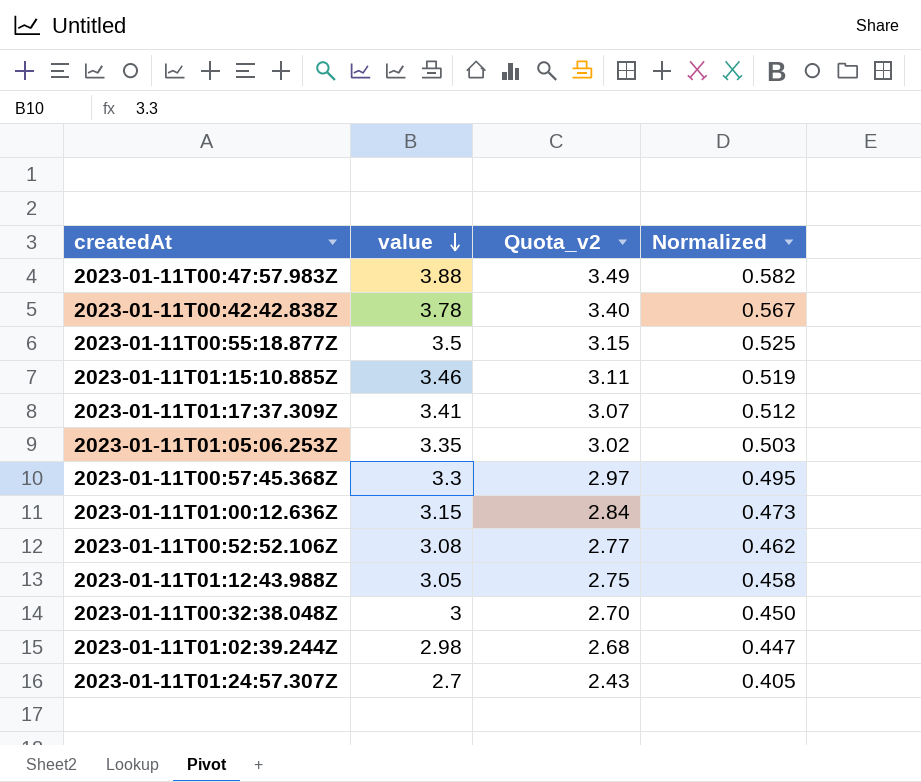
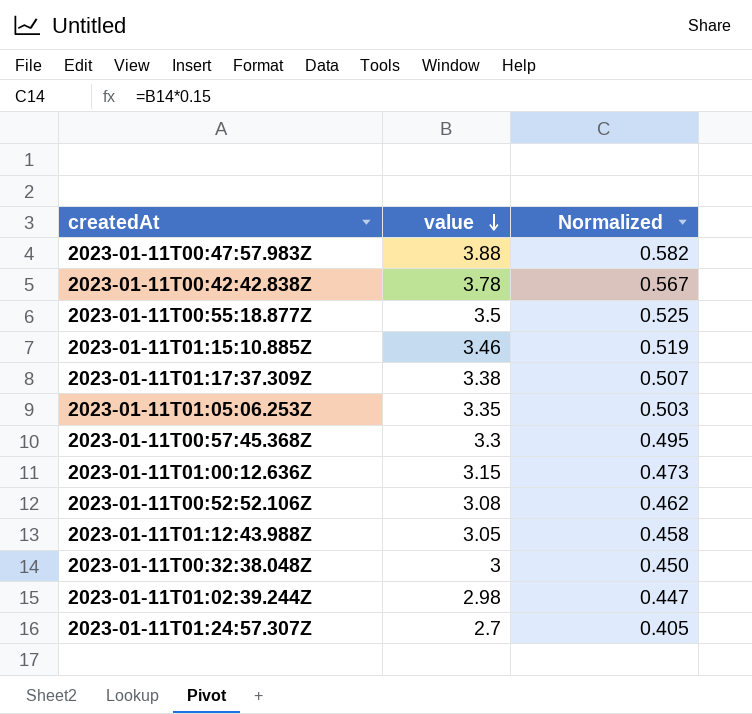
column Quota_v2 | formula: [value] * 0.9 -> none
2023-01-11T01:17:37.309Z | value: 3.41 -> 3.38
2023-01-11T01:17:37.309Z | Normalized: 0.512 -> 0.507

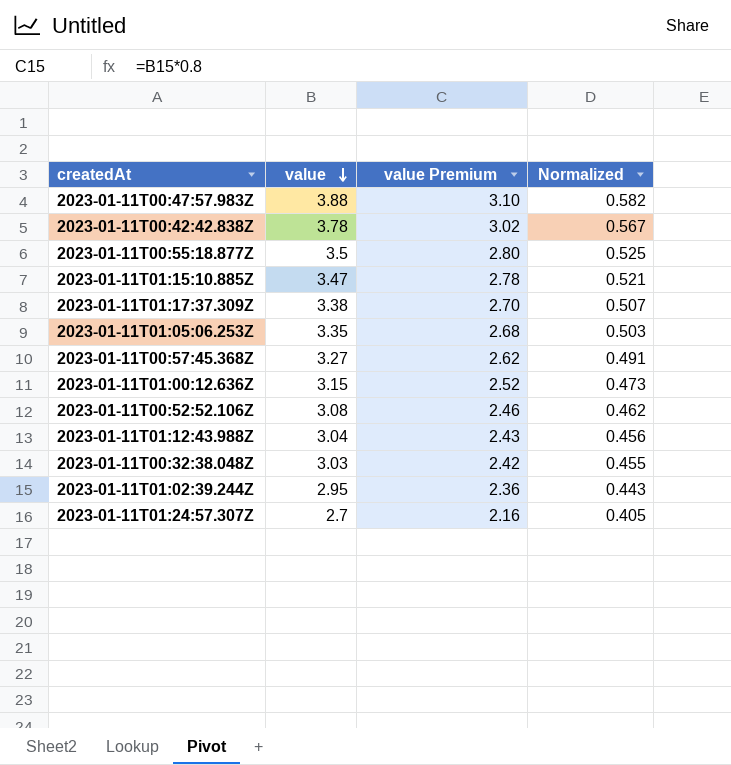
column value Premium | formula: none -> [value] * 0.8
2023-01-11T01:15:10.885Z | value: 3.46 -> 3.47
2023-01-11T01:15:10.885Z | Normalized: 0.519 -> 0.521
2023-01-11T00:57:45.368Z | value: 3.3 -> 3.27
2023-01-11T00:57:45.368Z | Normalized: 0.495 -> 0.491
2023-01-11T01:12:43.988Z | value: 3.05 -> 3.04
2023-01-11T01:12:43.988Z | Normalized: 0.458 -> 0.456
2023-01-11T00:32:38.048Z | value: 3 -> 3.03
2023-01-11T00:32:38.048Z | Normalized: 0.450 -> 0.455
2023-01-11T01:02:39.244Z | value: 2.98 -> 2.95
2023-01-11T01:02:39.244Z | Normalized: 0.447 -> 0.443

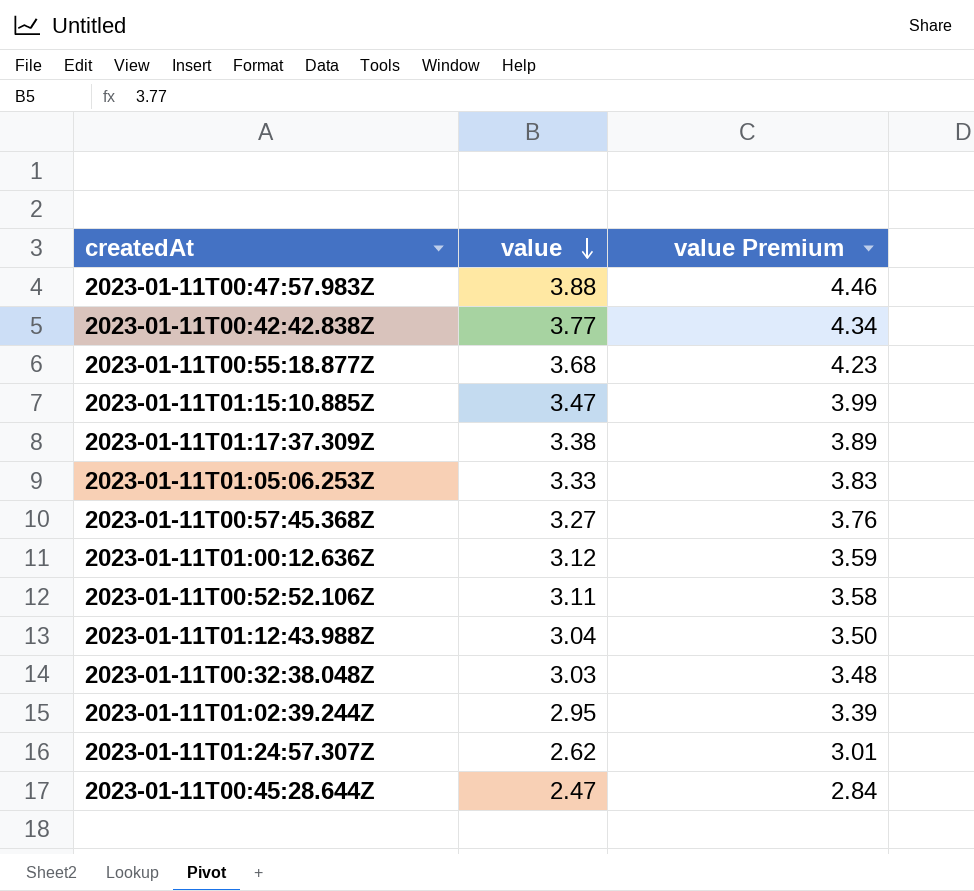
column Normalized | formula: [value] * 0.15 -> none
column value Premium | formula: [value] * 0.8 -> [value] * 1.15
2023-01-11T00:42:42.838Z | value: 3.78 -> 3.77
2023-01-11T00:55:18.877Z | value: 3.5 -> 3.68
2023-01-11T01:05:06.253Z | value: 3.35 -> 3.33
2023-01-11T01:00:12.636Z | value: 3.15 -> 3.12
2023-01-11T00:52:52.106Z | value: 3.08 -> 3.11
2023-01-11T01:24:57.307Z | value: 2.7 -> 2.62
row 2023-01-11T00:45:28.644Z: none -> 2.47 | 2.84

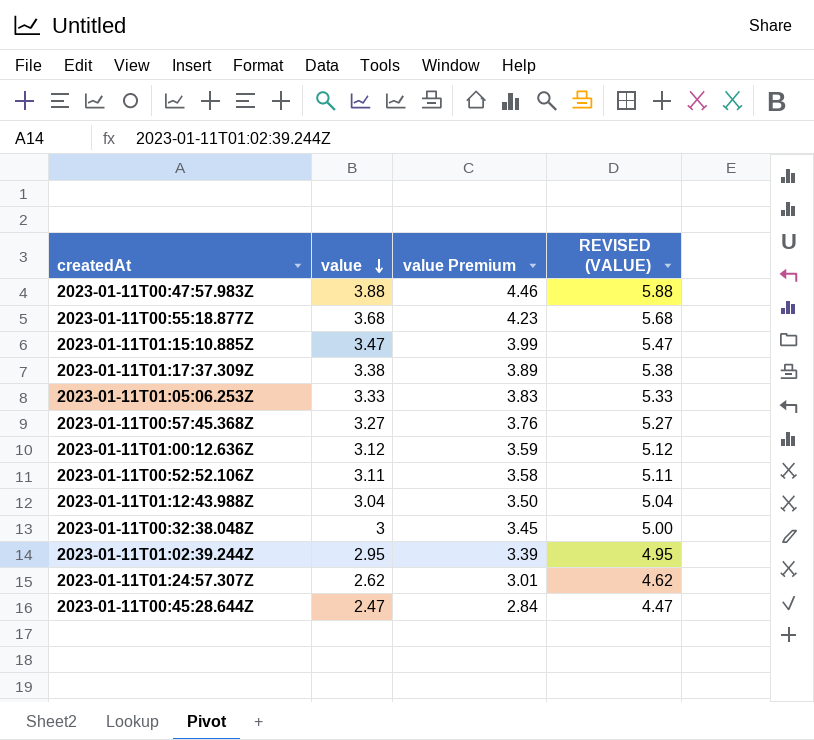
column REVISED (VALUE) | formula: none -> [value] + 2
row 2023-01-11T00:42:42.838Z: 3.77 | 4.34 -> none
2023-01-11T00:32:38.048Z | value: 3.03 -> 3
2023-01-11T00:32:38.048Z | value Premium: 3.48 -> 3.45

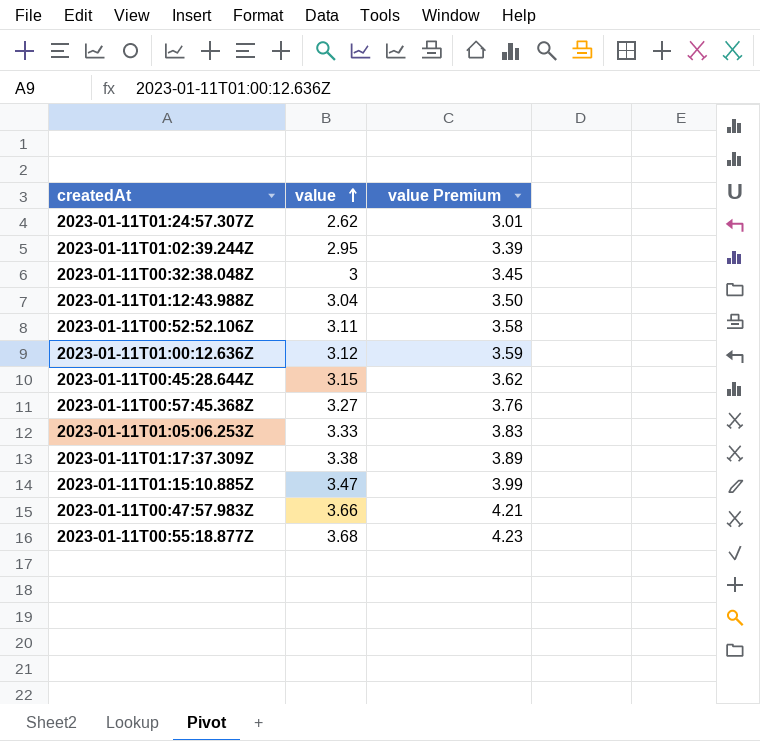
row order: value descending -> value ascending
column REVISED (VALUE) | formula: [value] + 2 -> none
2023-01-11T00:45:28.644Z | value: 2.47 -> 3.15
2023-01-11T00:45:28.644Z | value Premium: 2.84 -> 3.62
2023-01-11T00:47:57.983Z | value: 3.88 -> 3.66
2023-01-11T00:47:57.983Z | value Premium: 4.46 -> 4.21

